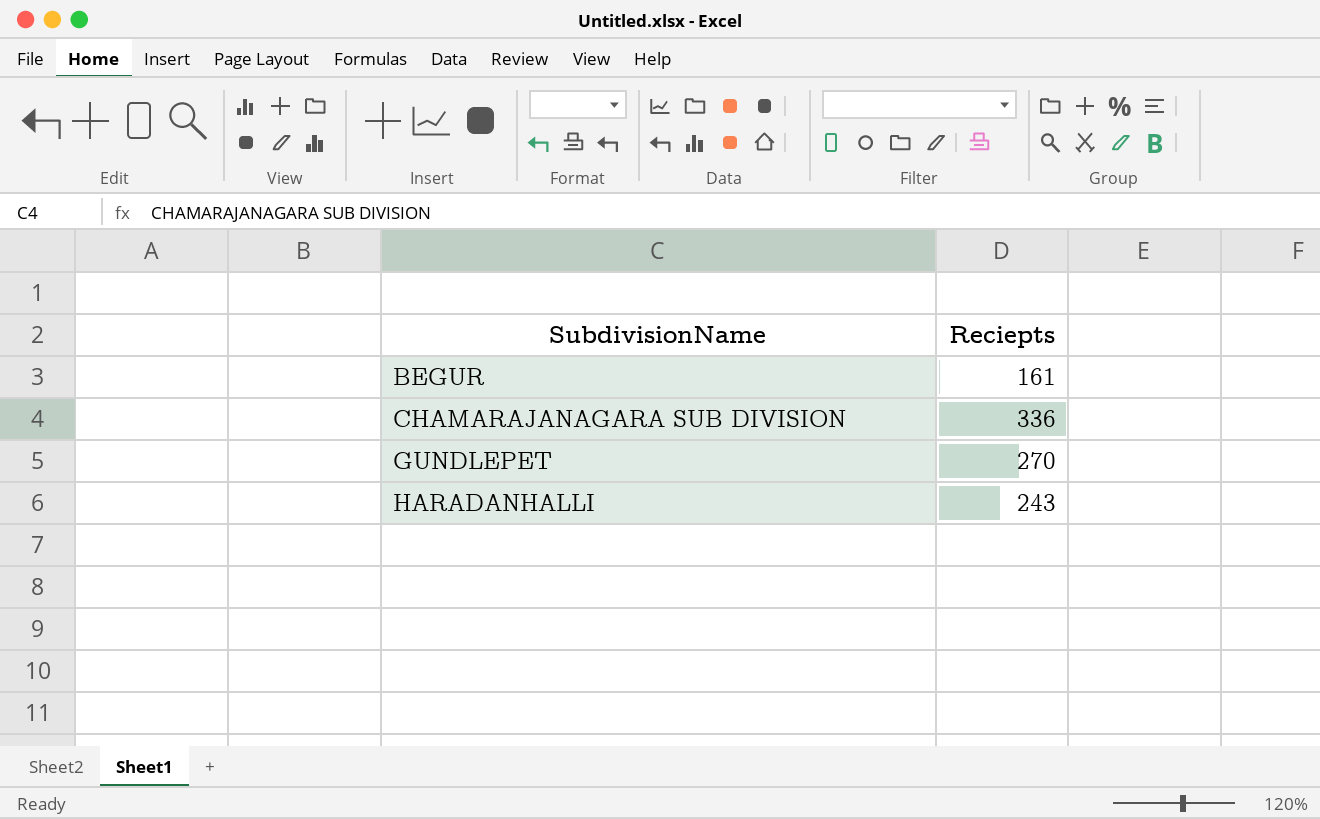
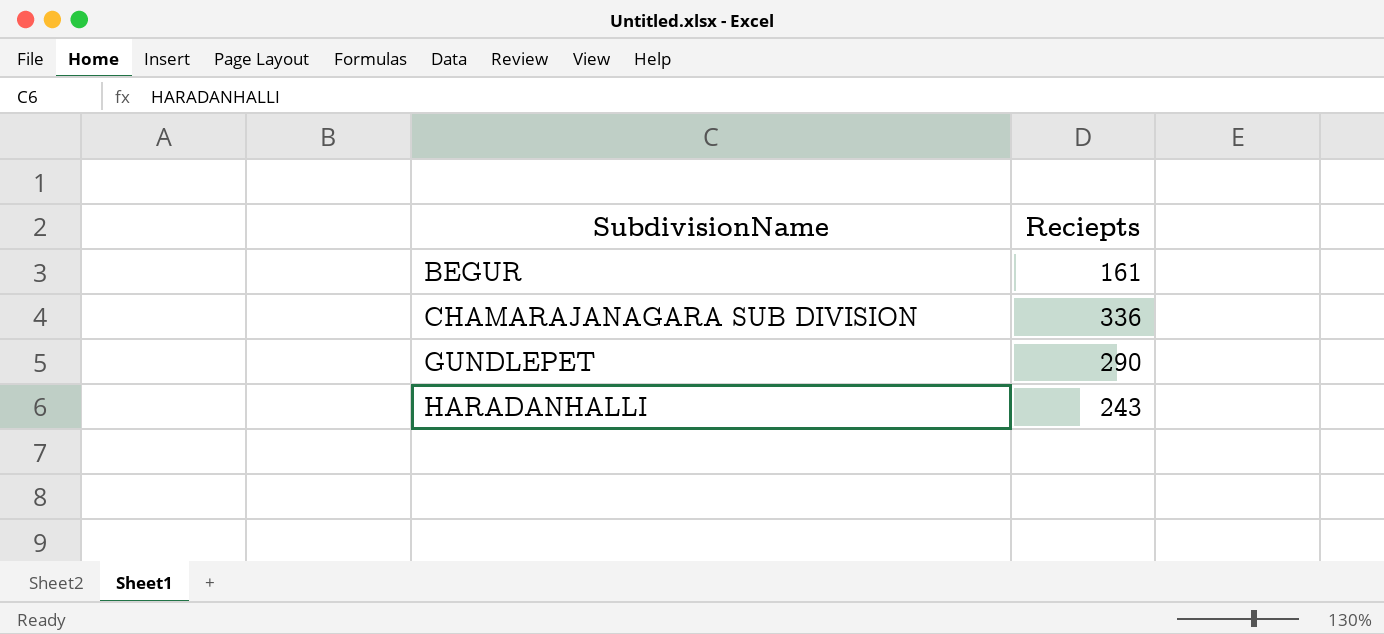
GUNDLEPET | Reciepts: 270 -> 290

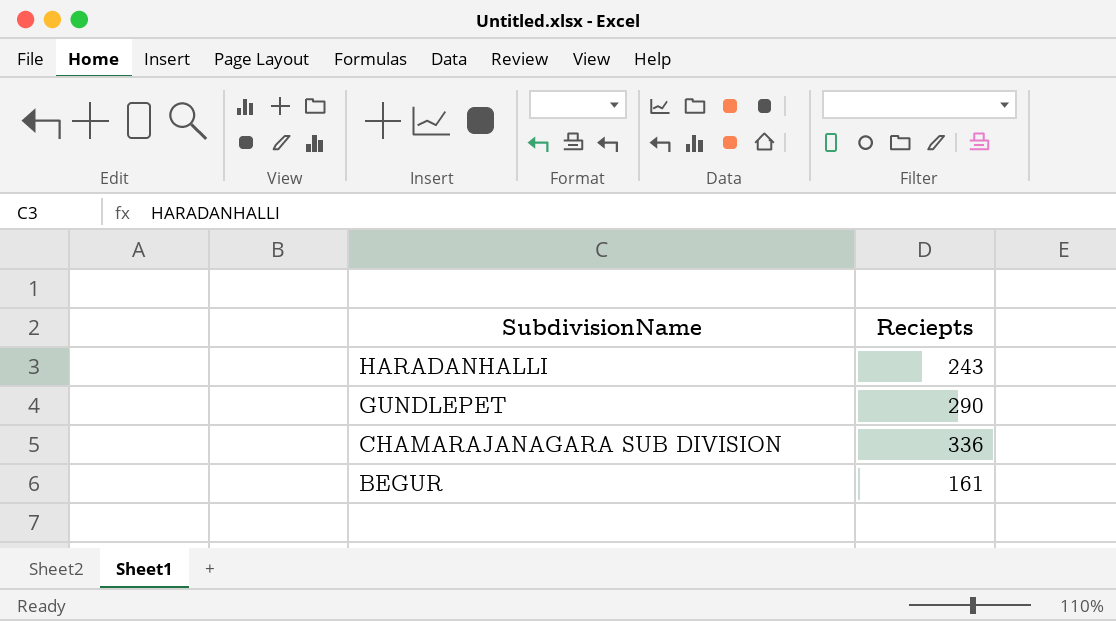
row order: SubdivisionName ascending -> SubdivisionName descending

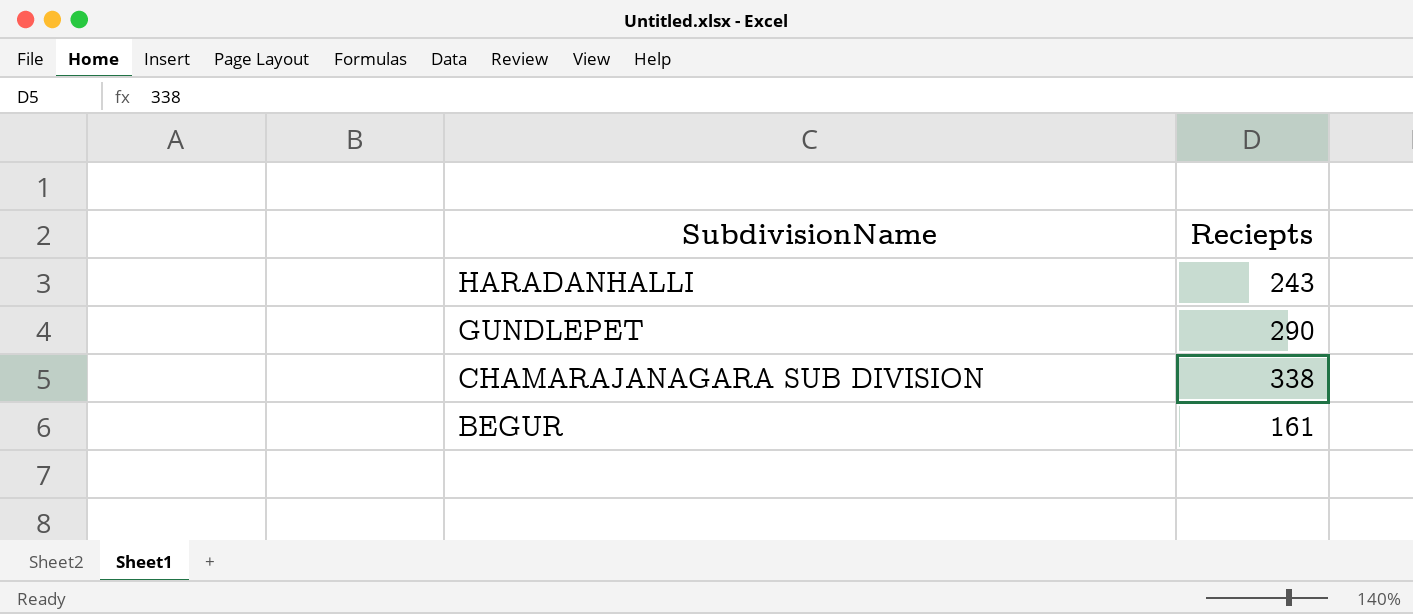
CHAMARAJANAGARA SUB DIVISION | Reciepts: 336 -> 338

